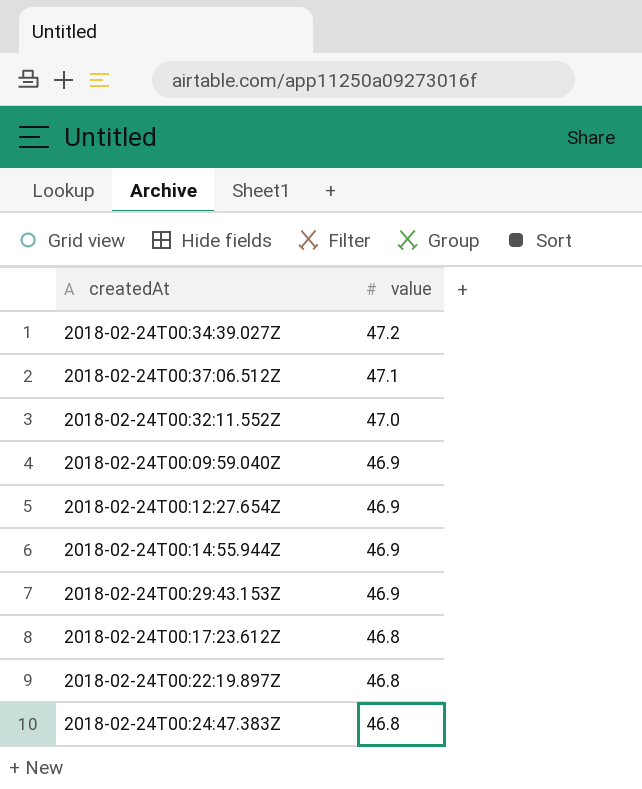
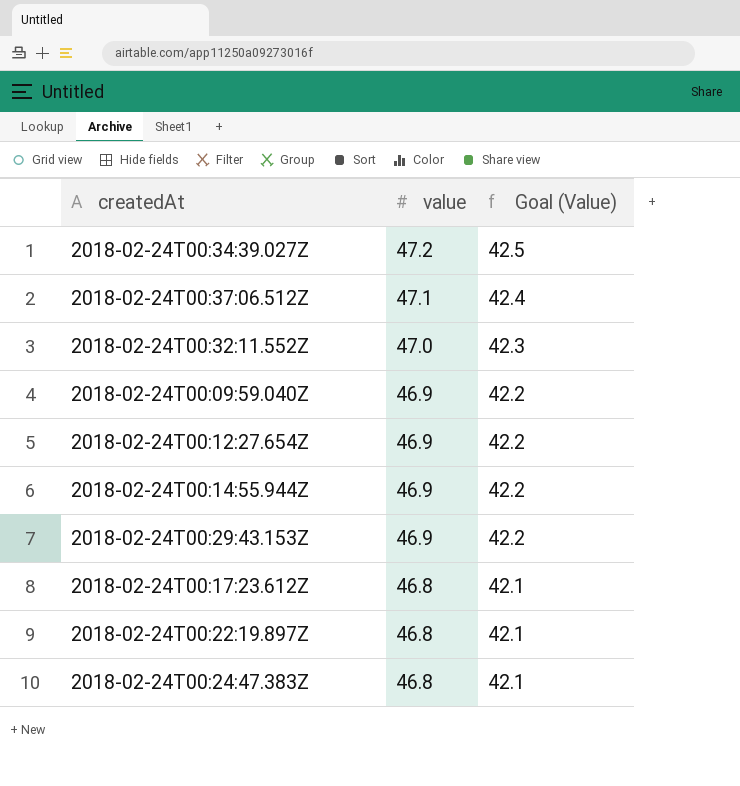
column Goal (Value) | formula: none -> [value] * 0.9

